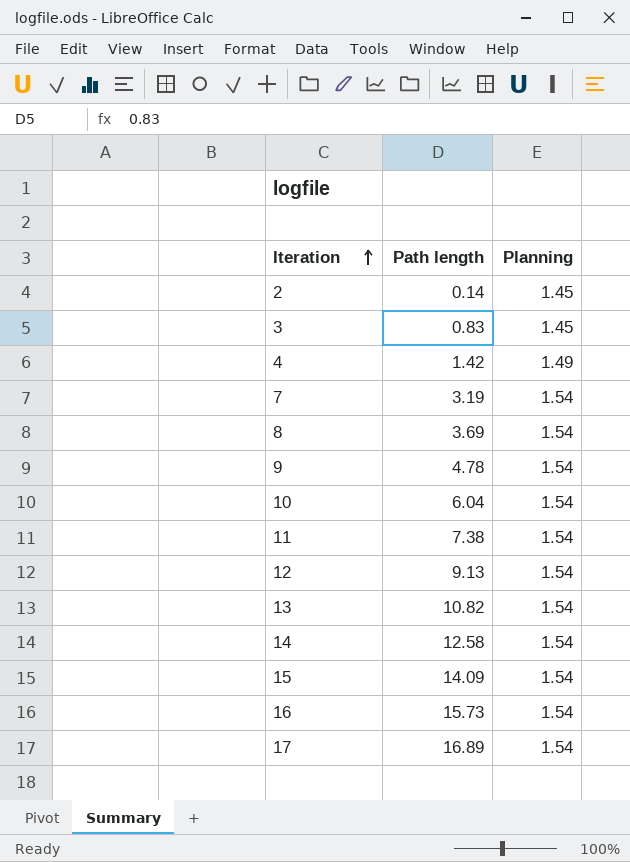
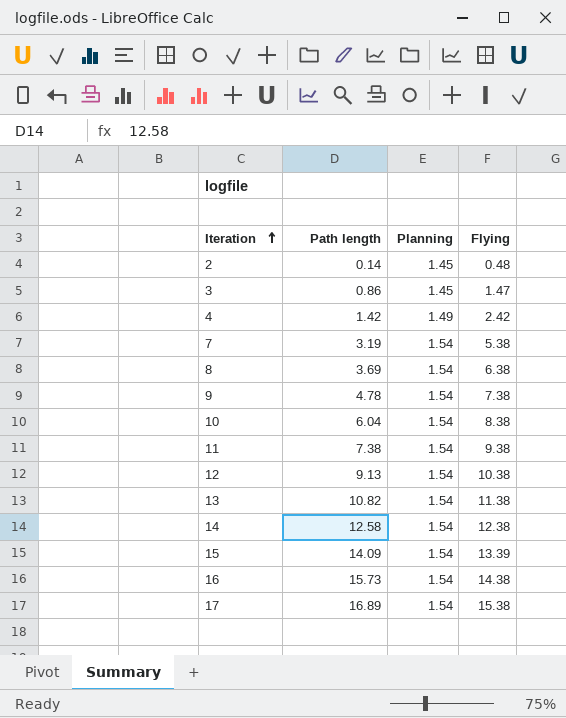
column Flying | position: none -> 4
3 | Path length: 0.83 -> 0.86

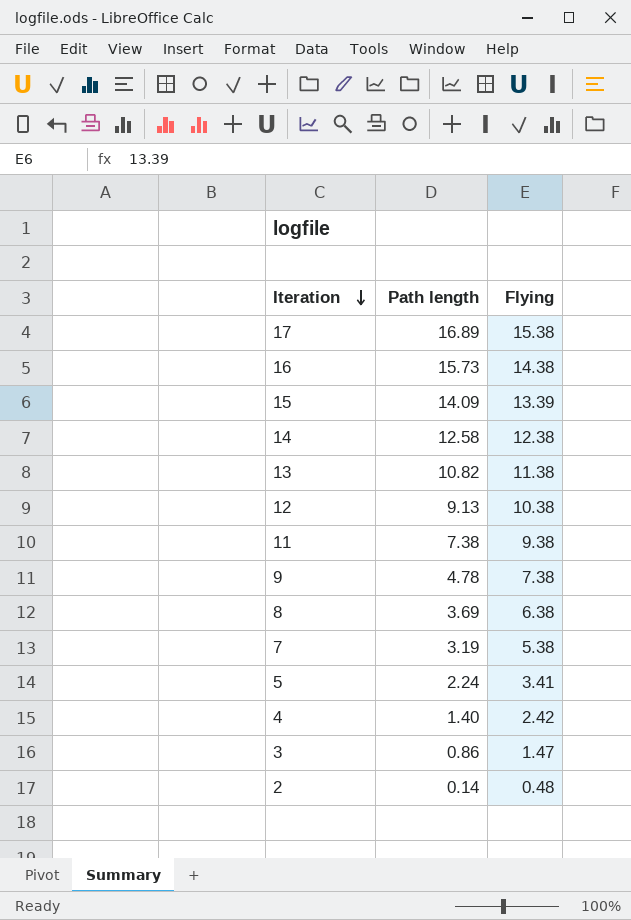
row order: Iteration ascending -> Iteration descending
column Planning | position: 3 -> none
row 10: 6.04 | 1.54 | 8.38 -> none
row 5: none -> 2.24 | 3.41
4 | Path length: 1.42 -> 1.40

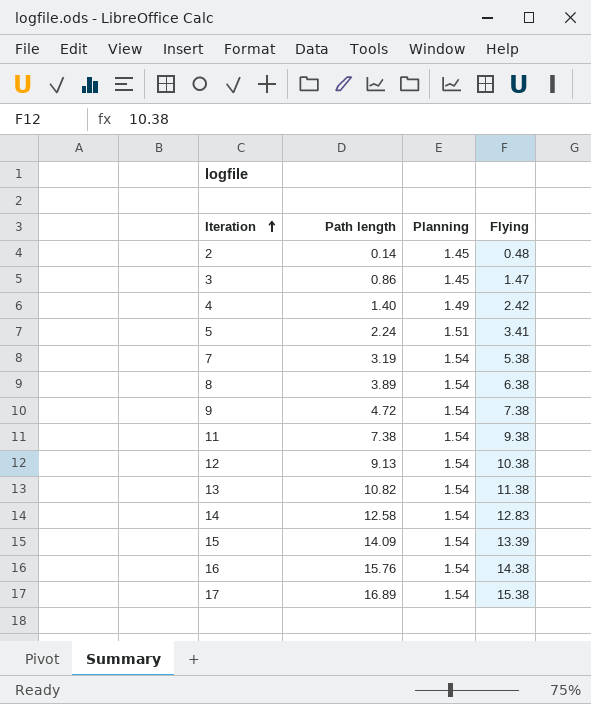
row order: Iteration descending -> Iteration ascending
column Planning | position: none -> 3
8 | Path length: 3.69 -> 3.89
9 | Path length: 4.78 -> 4.72
14 | Flying: 12.38 -> 12.83
16 | Path length: 15.73 -> 15.76

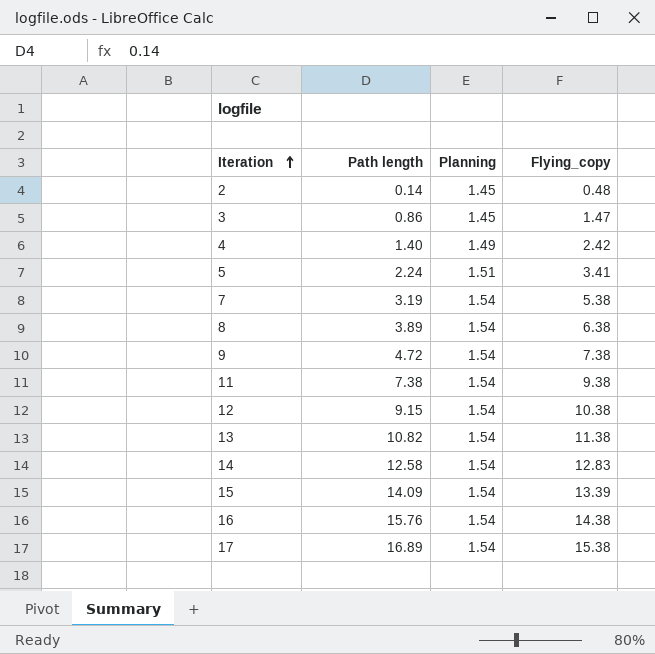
column name: Flying -> Flying_copy
12 | Path length: 9.13 -> 9.15

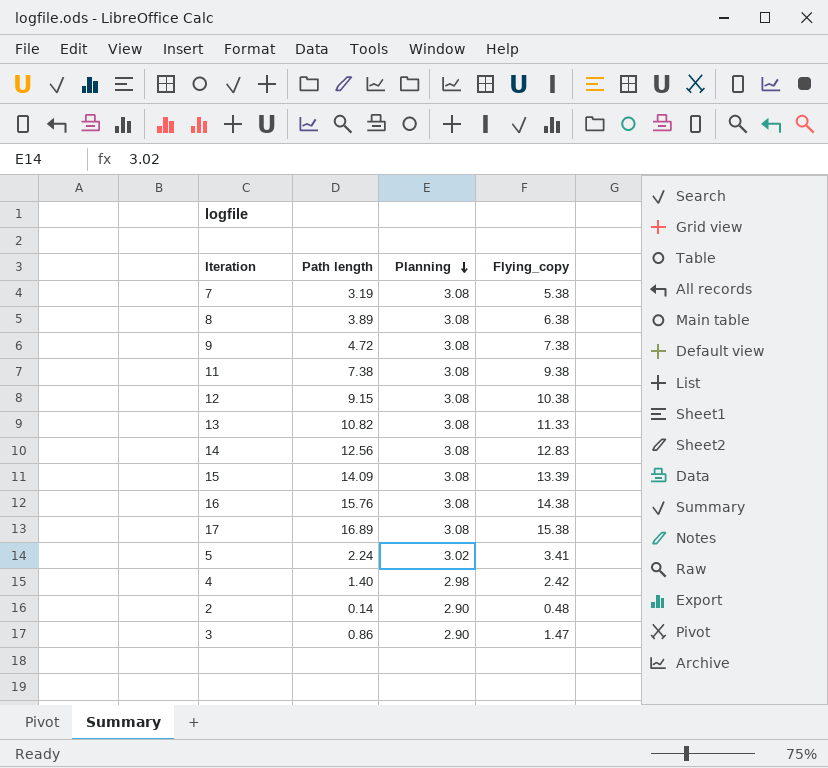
row order: Iteration ascending -> Planning descending
7 | Planning: 1.54 -> 3.08
8 | Planning: 1.54 -> 3.08
9 | Planning: 1.54 -> 3.08
11 | Planning: 1.54 -> 3.08
12 | Planning: 1.54 -> 3.08
13 | Planning: 1.54 -> 3.08
13 | Flying_copy: 11.38 -> 11.33
14 | Path length: 12.58 -> 12.56
14 | Planning: 1.54 -> 3.08
15 | Planning: 1.54 -> 3.08
16 | Planning: 1.54 -> 3.08
17 | Planning: 1.54 -> 3.08
5 | Planning: 1.51 -> 3.02
4 | Planning: 1.49 -> 2.98
2 | Planning: 1.45 -> 2.90
3 | Planning: 1.45 -> 2.90

